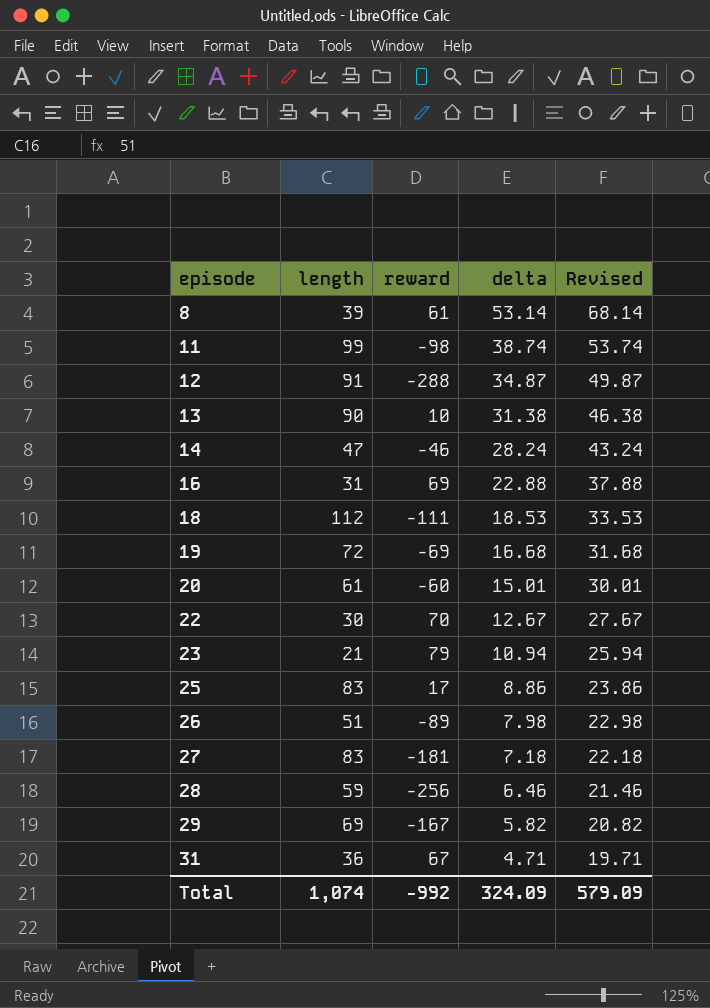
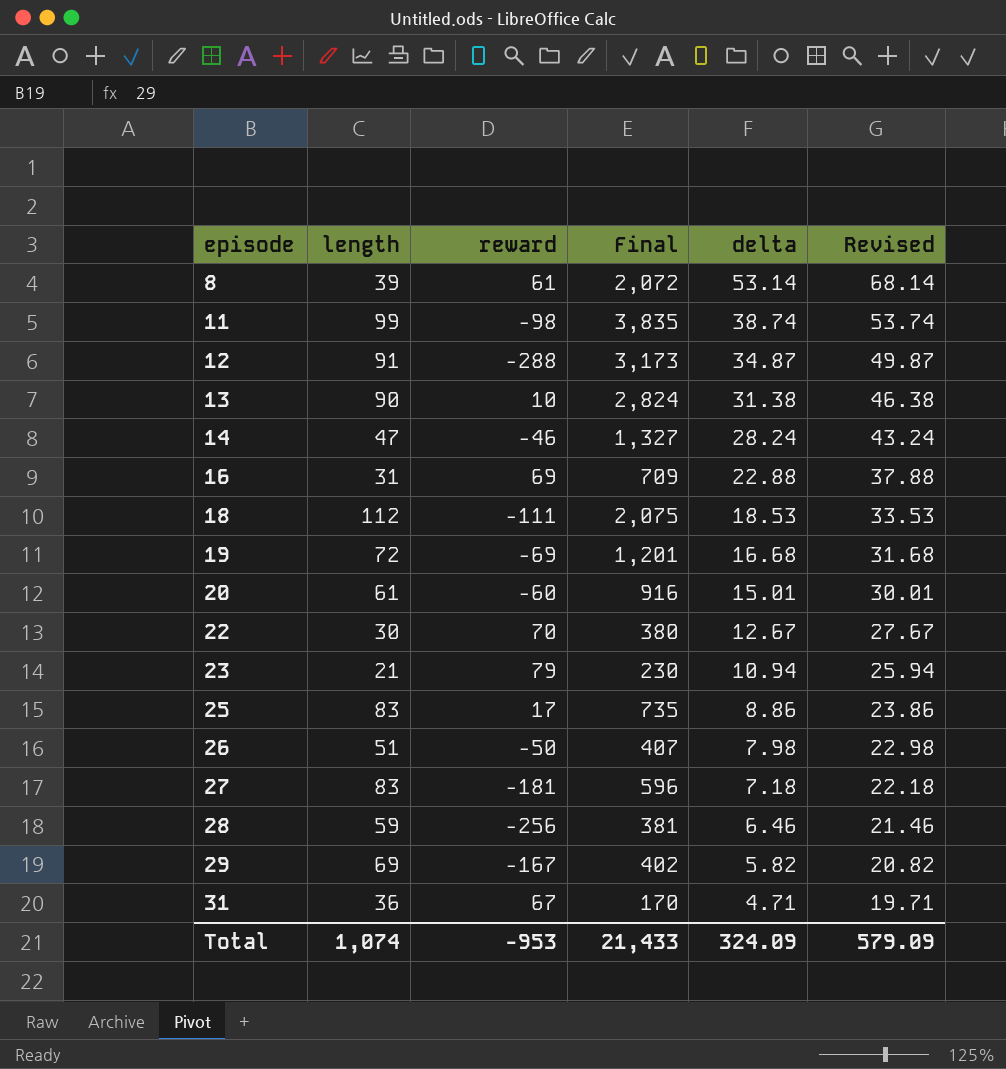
column Final | formula: none -> [length] * [delta]
26 | reward: -89 -> -50
Total | reward: -992 -> -953

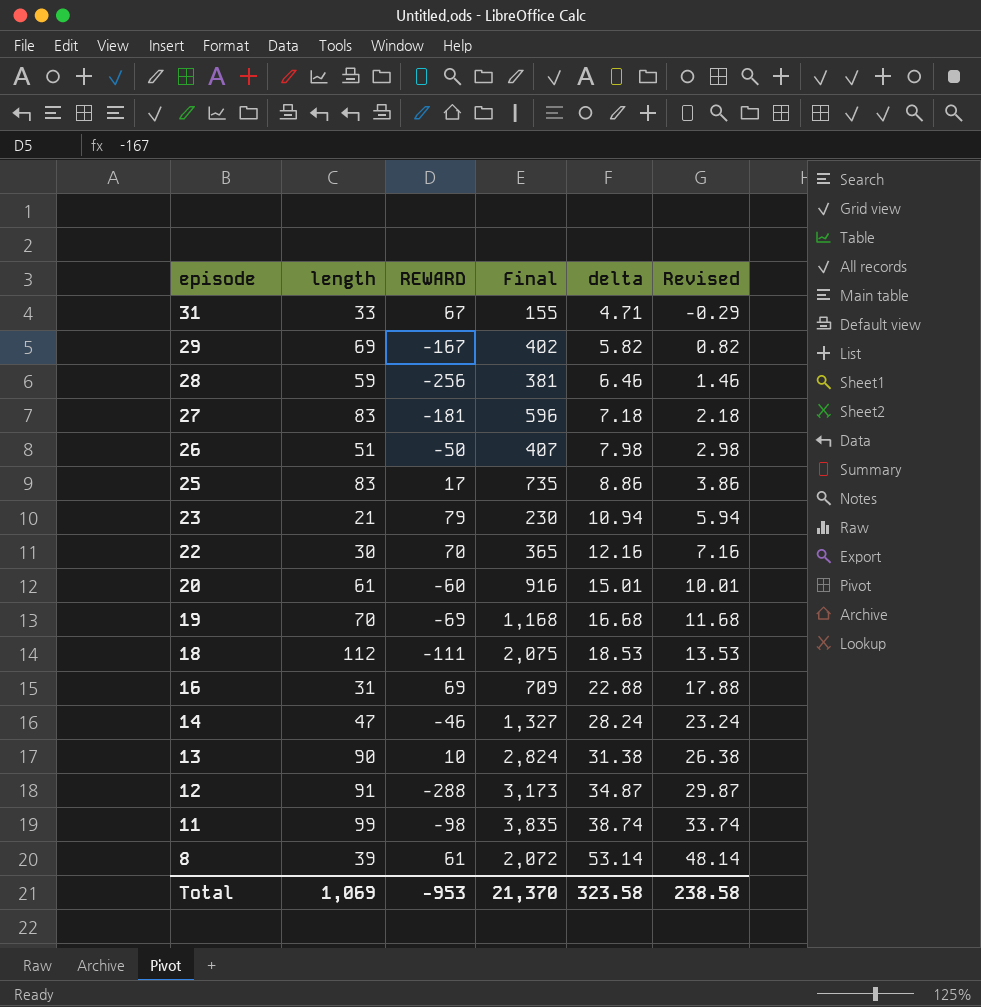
row order: episode ascending -> episode descending
column name: reward -> REWARD
column Revised | formula: [delta] + 15 -> [delta] - 5
31 | length: 36 -> 33
31 | Final: 170 -> 155
22 | Final: 380 -> 365
22 | delta: 12.67 -> 12.16
19 | length: 72 -> 70
19 | Final: 1,201 -> 1,168
Total | length: 1,074 -> 1,069
Total | Final: 21,433 -> 21,370
Total | delta: 324.09 -> 323.58
Total | Revised: 579.09 -> 238.58

